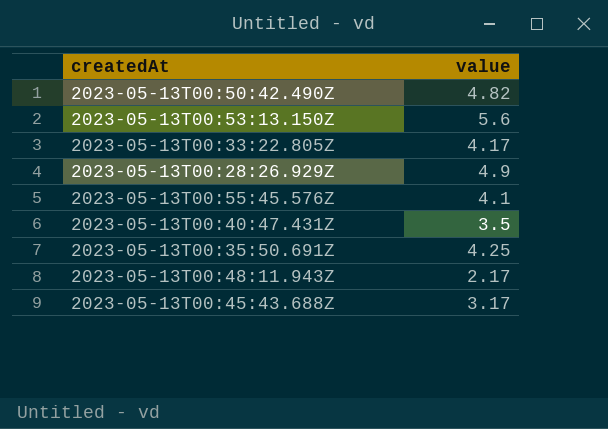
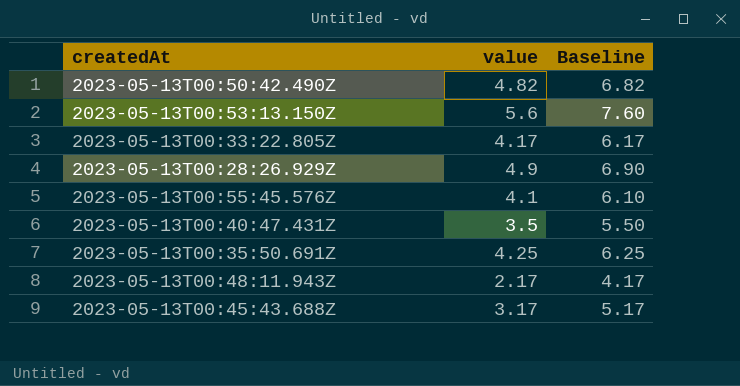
column Baseline | formula: none -> [value] + 2

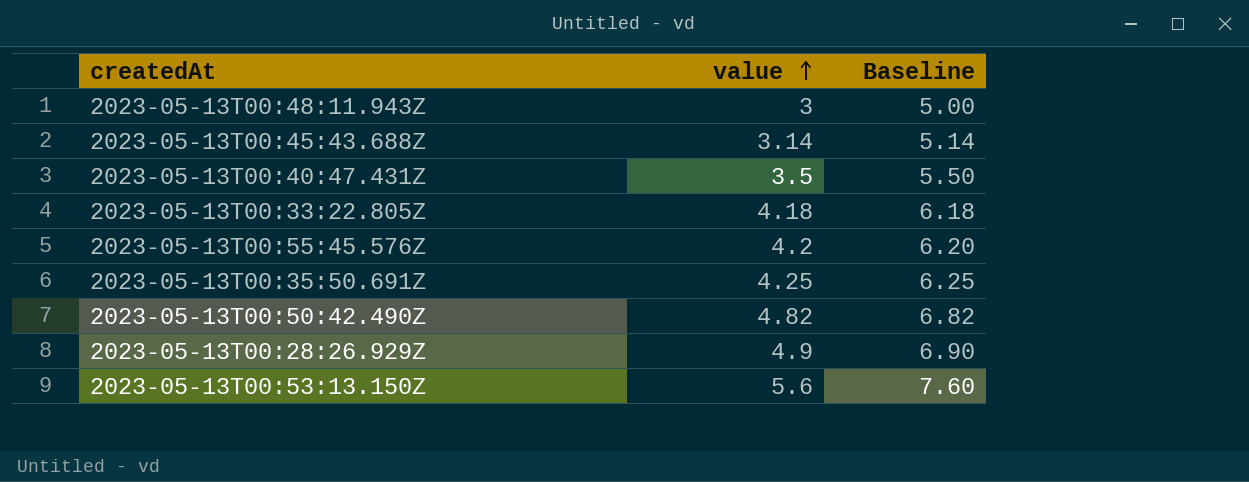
row order: none -> value ascending
2023-05-13T00:48:11.943Z | value: 2.17 -> 3
2023-05-13T00:48:11.943Z | Baseline: 4.17 -> 5.00
2023-05-13T00:45:43.688Z | value: 3.17 -> 3.14
2023-05-13T00:45:43.688Z | Baseline: 5.17 -> 5.14
2023-05-13T00:33:22.805Z | value: 4.17 -> 4.18
2023-05-13T00:33:22.805Z | Baseline: 6.17 -> 6.18
2023-05-13T00:55:45.576Z | value: 4.1 -> 4.2
2023-05-13T00:55:45.576Z | Baseline: 6.10 -> 6.20

